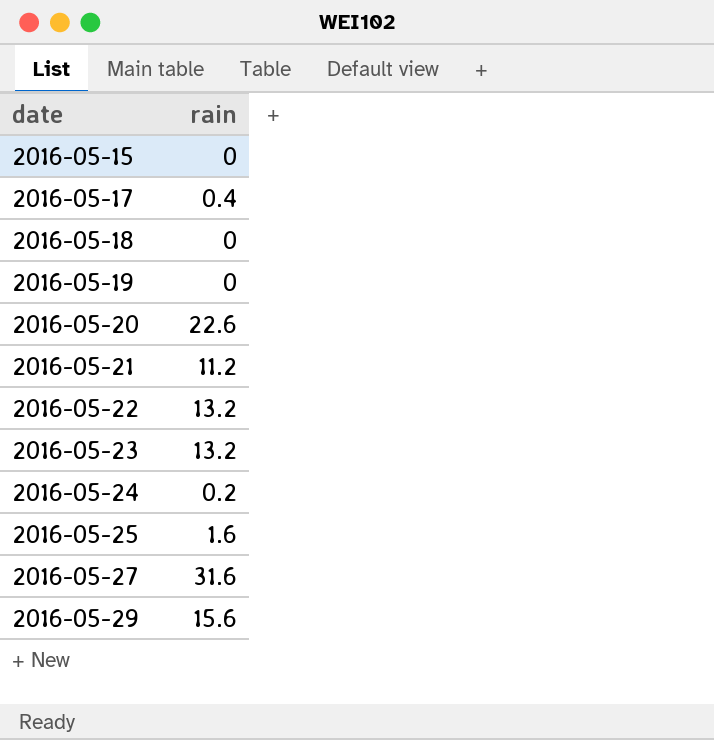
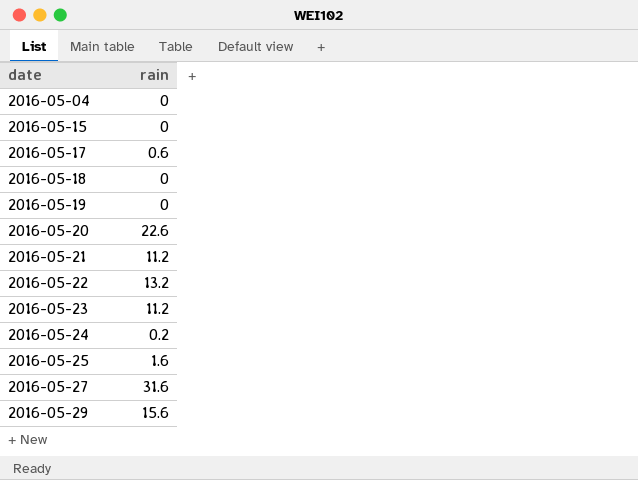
row 2016-05-04: none -> 0
2016-05-17 | rain: 0.4 -> 0.6
2016-05-23 | rain: 13.2 -> 11.2

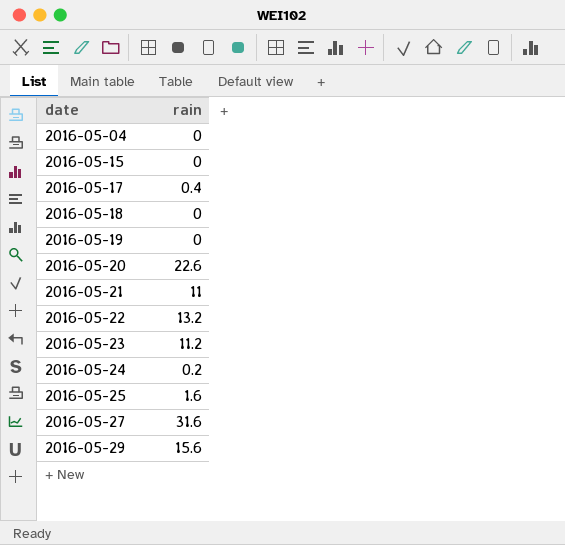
2016-05-17 | rain: 0.6 -> 0.4
2016-05-21 | rain: 11.2 -> 11

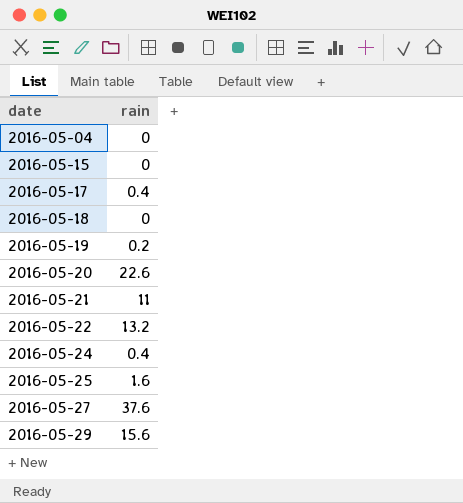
row 2016-05-23: 11.2 -> none
2016-05-19 | rain: 0 -> 0.2
2016-05-24 | rain: 0.2 -> 0.4
2016-05-27 | rain: 31.6 -> 37.6

